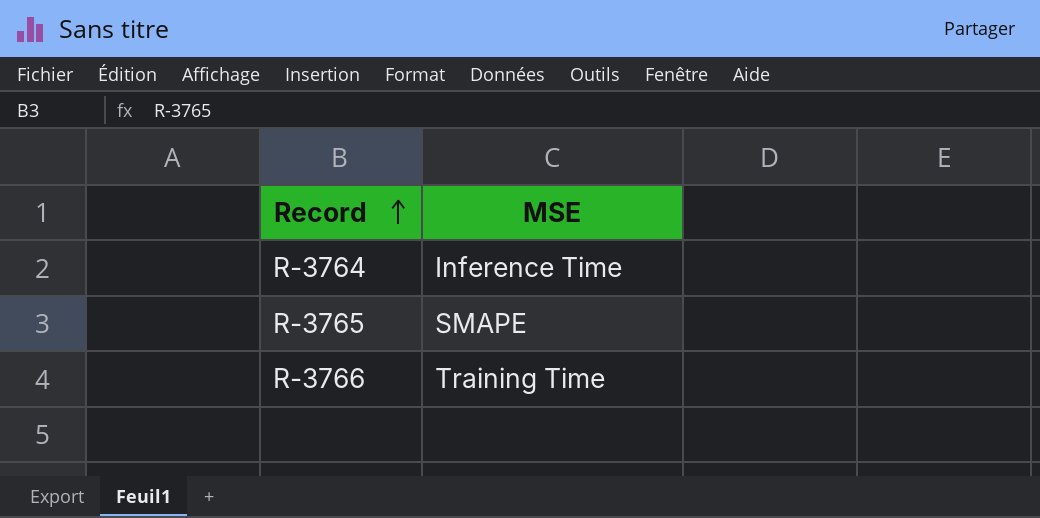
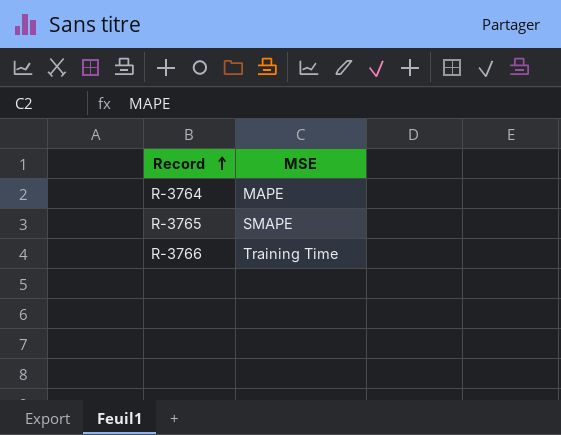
R-3764 | MSE: Inference Time -> MAPE

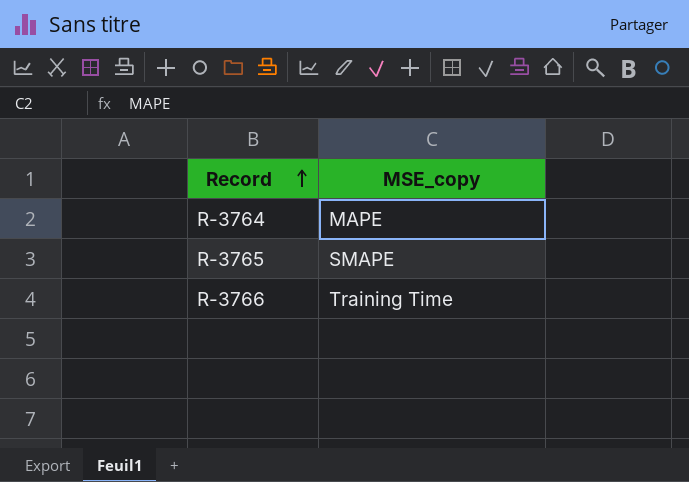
column name: MSE -> MSE_copy

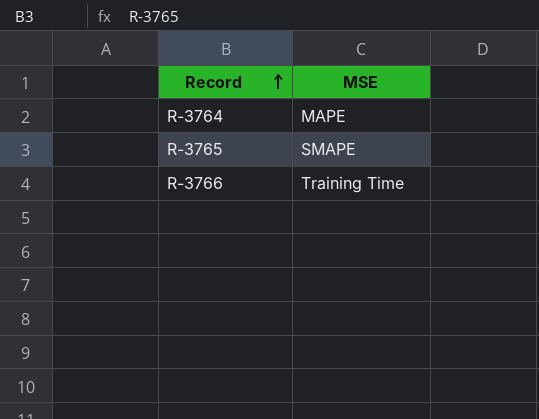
column name: MSE_copy -> MSE

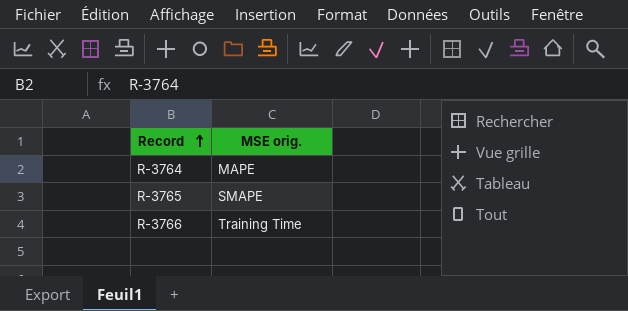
column name: MSE -> MSE orig.

